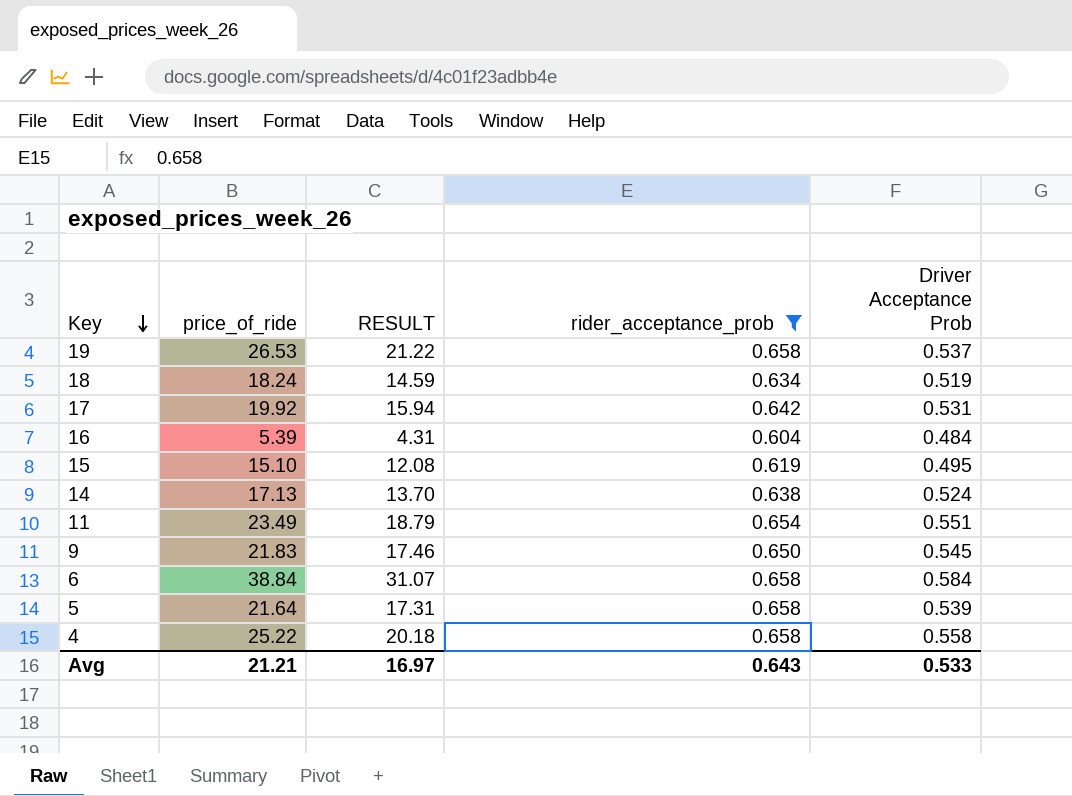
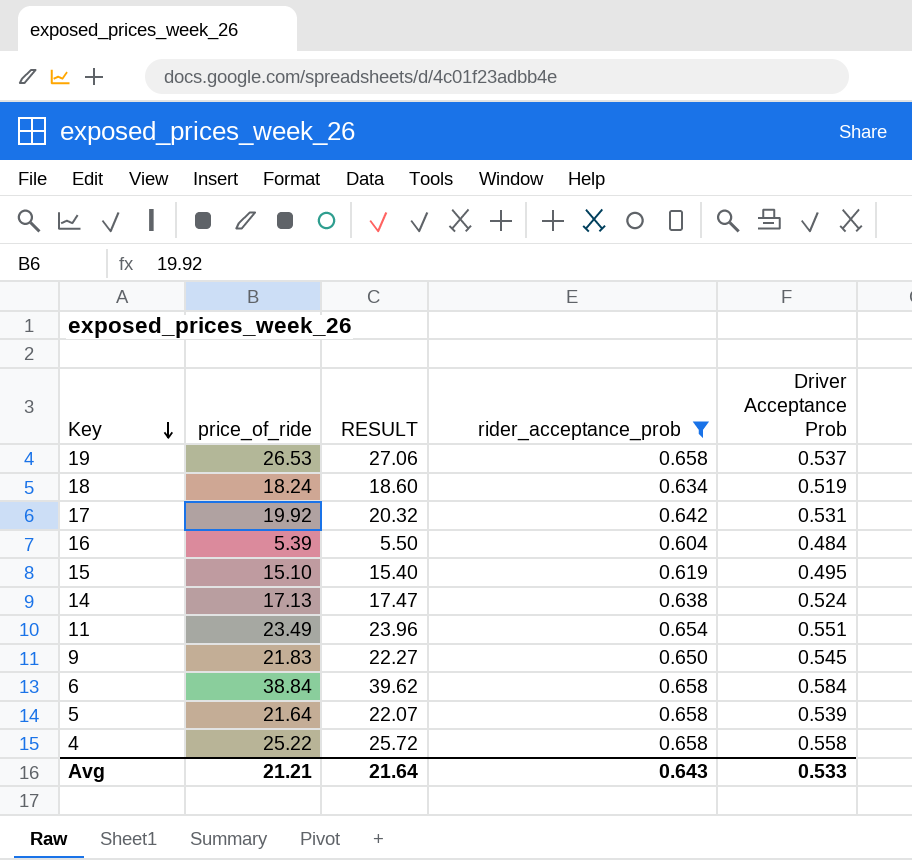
column RESULT | formula: [price_of_ride] * 0.8 -> [price_of_ride] * 1.02
Avg | RESULT: 16.97 -> 21.64

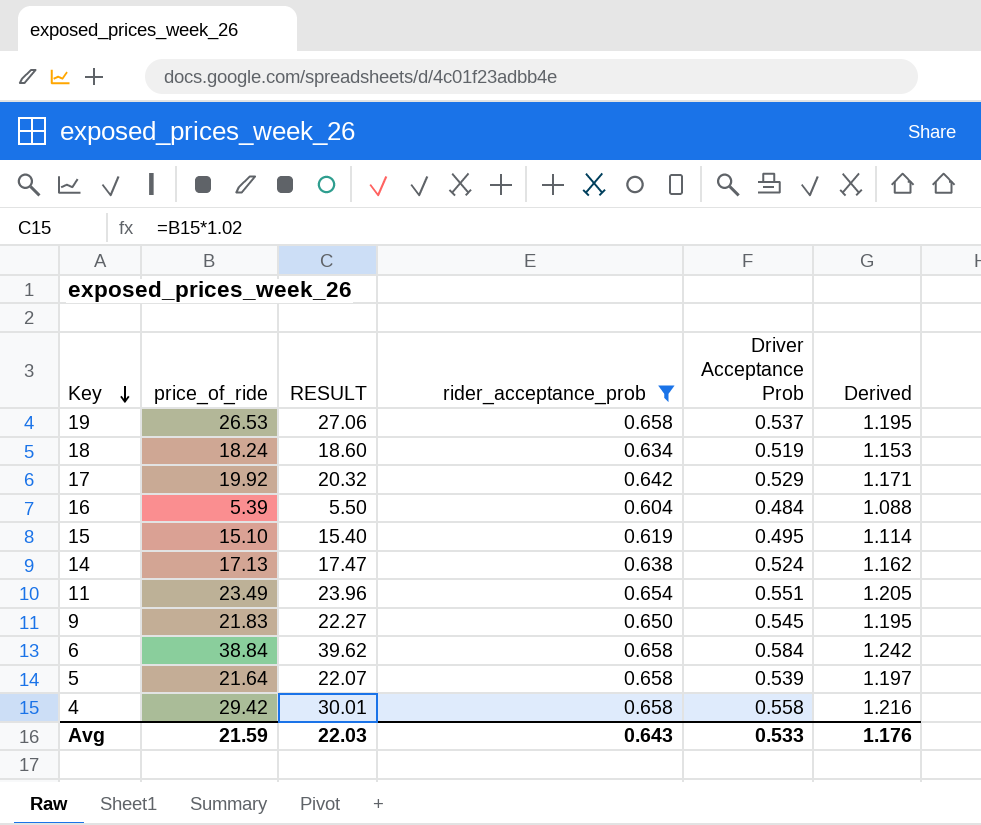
column Derived | formula: none -> [rider_acceptance_prob] + [Driver Acceptance Prob]
17 | Driver Acceptance Prob: 0.531 -> 0.529
4 | price_of_ride: 25.22 -> 29.42
4 | RESULT: 25.72 -> 30.01
Avg | price_of_ride: 21.21 -> 21.59
Avg | RESULT: 21.64 -> 22.03

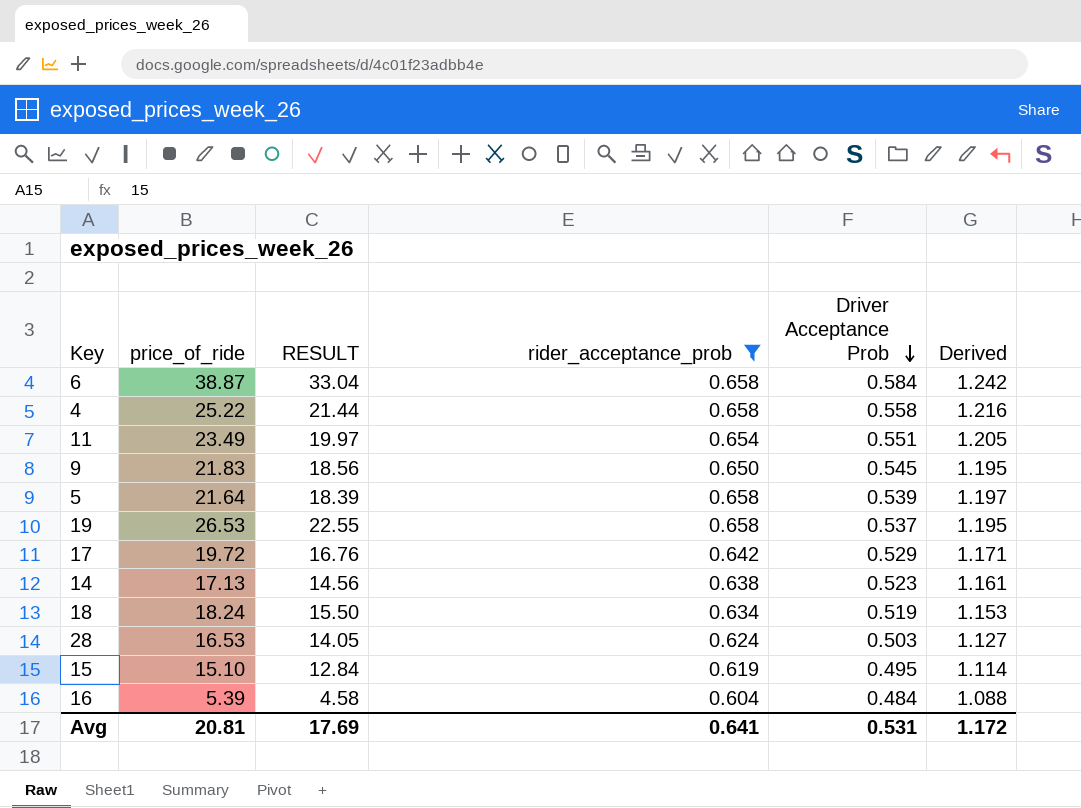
row order: Key descending -> Driver Acceptance Prob descending
column RESULT | formula: [price_of_ride] * 1.02 -> [price_of_ride] * 0.85
6 | price_of_ride: 38.84 -> 38.87
4 | price_of_ride: 29.42 -> 25.22
17 | price_of_ride: 19.92 -> 19.72
14 | Driver Acceptance Prob: 0.524 -> 0.523
14 | Derived: 1.162 -> 1.161
row 28: none -> 16.53 | 14.05 | 0.624 | 0.503 | 1.127
Avg | price_of_ride: 21.59 -> 20.81
Avg | RESULT: 22.03 -> 17.69
Avg | rider_acceptance_prob: 0.643 -> 0.641
Avg | Driver Acceptance Prob: 0.533 -> 0.531
Avg | Derived: 1.176 -> 1.172

